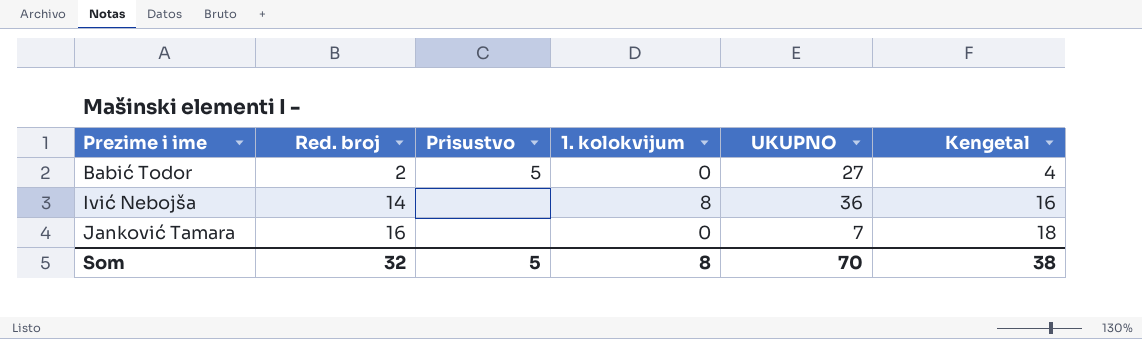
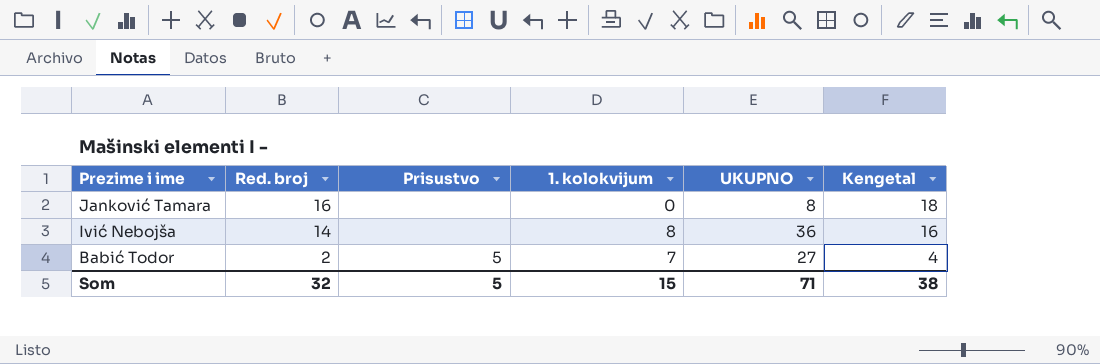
row order: Prezime i ime ascending -> Prezime i ime descending
Janković Tamara | UKUPNO: 7 -> 8
Babić Todor | 1. kolokvijum: 0 -> 7
Som | 1. kolokvijum: 8 -> 15
Som | UKUPNO: 70 -> 71

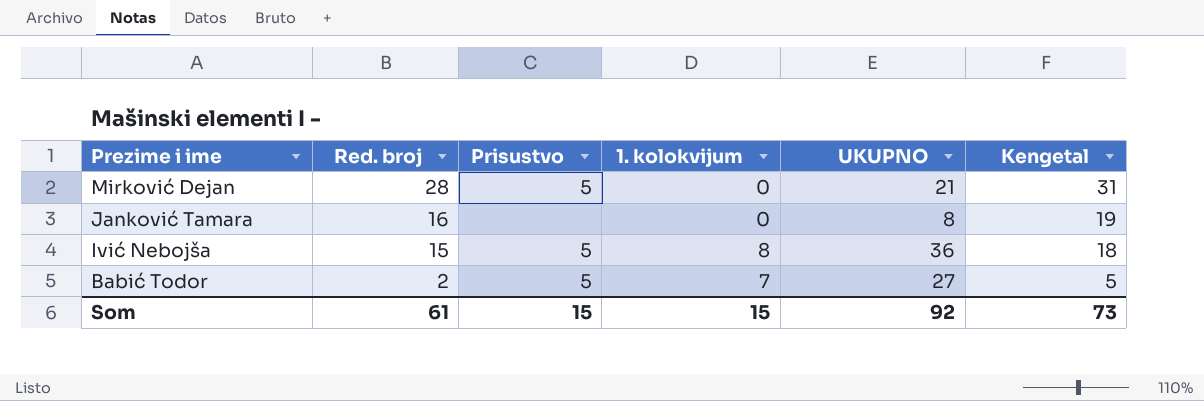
column Kengetal | formula: [Red. broj] + 2 -> [Red. broj] + 3
row Mirković Dejan: none -> 28 | 5 | 0 | 21 | 31
Ivić Nebojša | Red. broj: 14 -> 15
Ivić Nebojša | Prisustvo: none -> 5
Som | Red. broj: 32 -> 61
Som | Prisustvo: 5 -> 15
Som | UKUPNO: 71 -> 92
Som | Kengetal: 38 -> 73

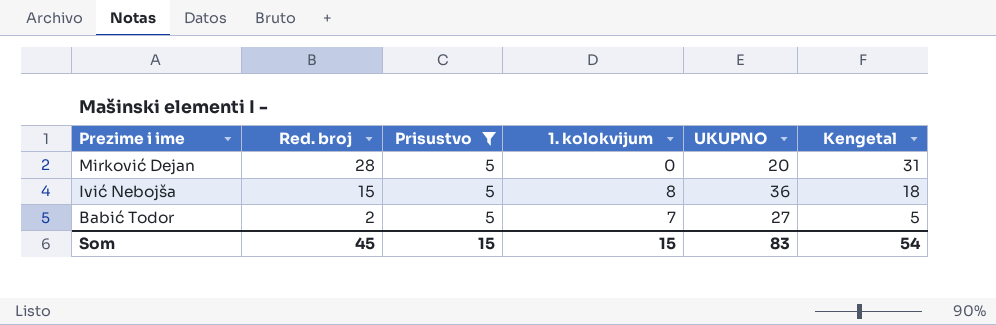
filter: none -> Prisustvo = 5
Mirković Dejan | UKUPNO: 21 -> 20
Som | Red. broj: 61 -> 45
Som | UKUPNO: 92 -> 83
Som | Kengetal: 73 -> 54

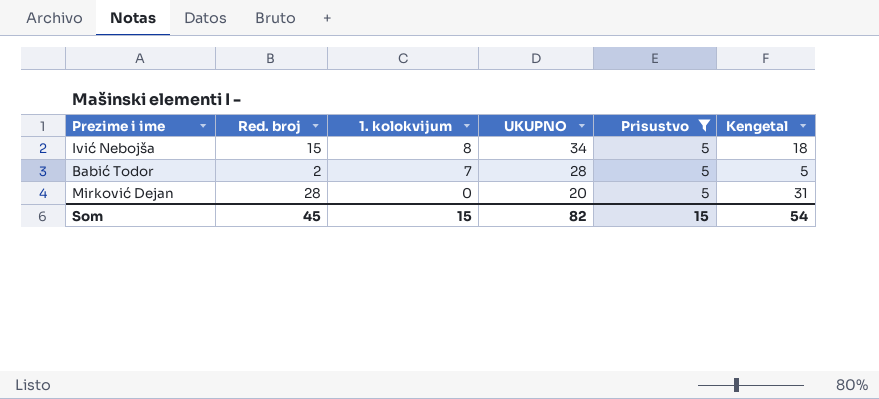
row order: Prezime i ime descending -> 1. kolokvijum descending
column Prisustvo | position: 3 -> 5
Ivić Nebojša | UKUPNO: 36 -> 34
Babić Todor | UKUPNO: 27 -> 28
Som | UKUPNO: 83 -> 82

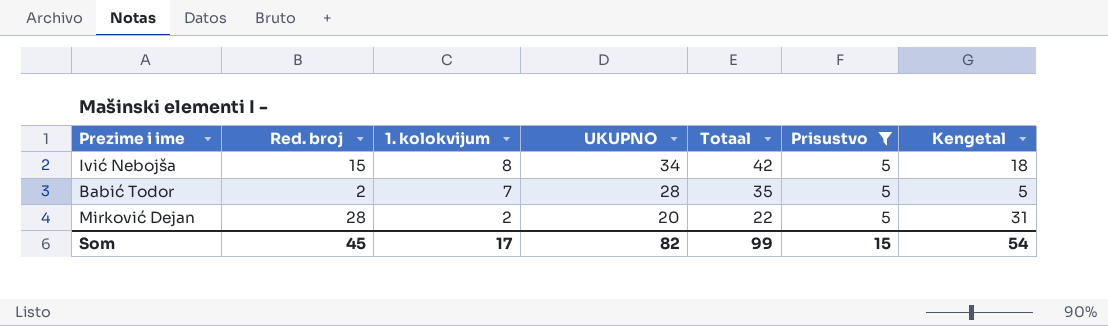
column Totaal | formula: none -> [1. kolokvijum] + [UKUPNO]
Mirković Dejan | 1. kolokvijum: 0 -> 2
Som | 1. kolokvijum: 15 -> 17

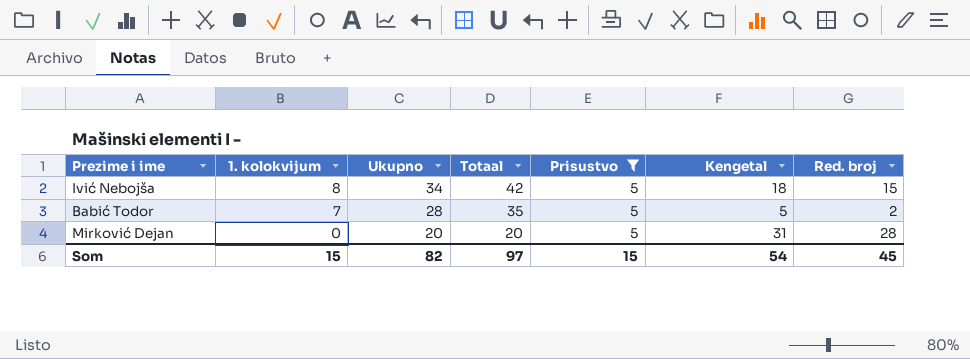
column name: UKUPNO -> Ukupno
column Red. broj | position: 2 -> 7
Mirković Dejan | 1. kolokvijum: 2 -> 0
Mirković Dejan | Totaal: 22 -> 20
Som | 1. kolokvijum: 17 -> 15
Som | Totaal: 99 -> 97

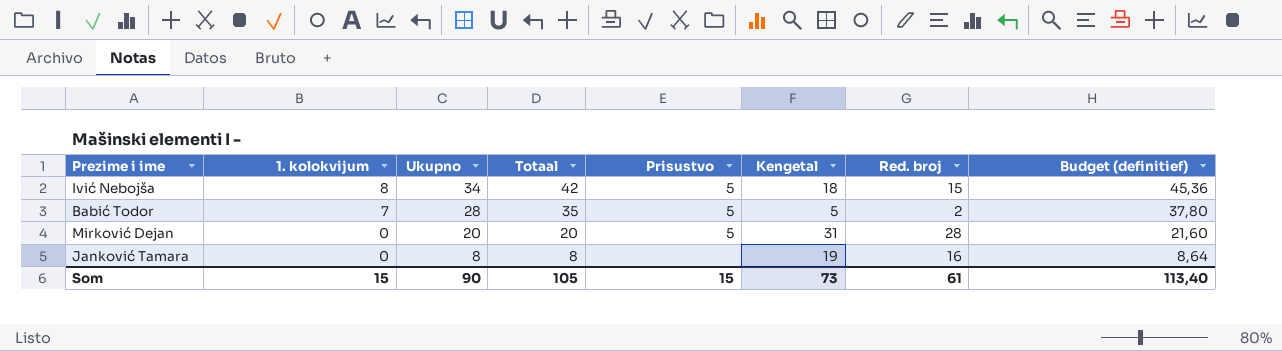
filter: Prisustvo = 5 -> none
column Budget (definitief) | formula: none -> [Totaal] * 1,08
Som | Ukupno: 82 -> 90
Som | Totaal: 97 -> 105
Som | Kengetal: 54 -> 73
Som | Red. broj: 45 -> 61

